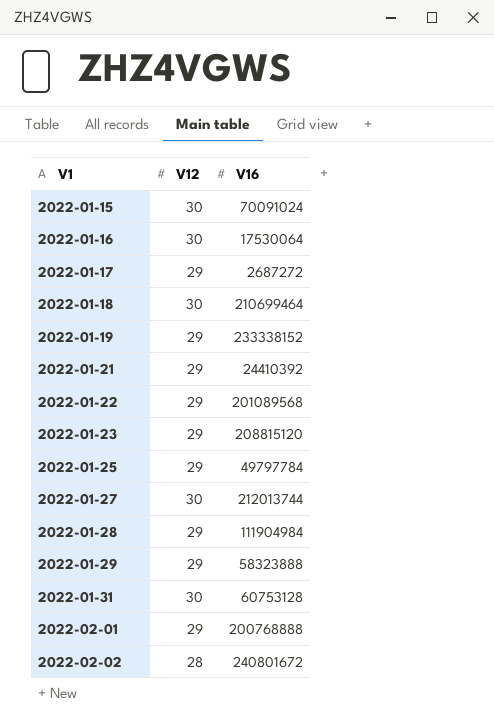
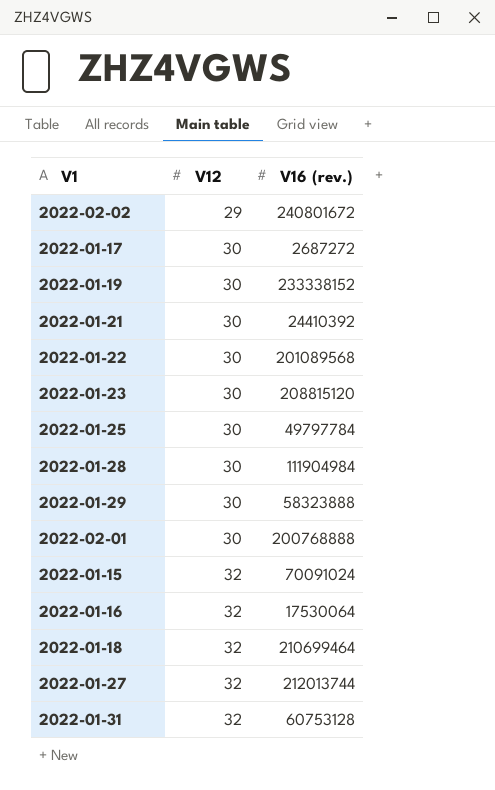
row order: V1 ascending -> V12 ascending
column name: V16 -> V16 (rev.)
2022-02-02 | V12: 28 -> 29
2022-01-17 | V12: 29 -> 30
2022-01-19 | V12: 29 -> 30
2022-01-21 | V12: 29 -> 30
2022-01-22 | V12: 29 -> 30
2022-01-23 | V12: 29 -> 30
2022-01-25 | V12: 29 -> 30
2022-01-28 | V12: 29 -> 30
2022-01-29 | V12: 29 -> 30
2022-02-01 | V12: 29 -> 30
2022-01-15 | V12: 30 -> 32
2022-01-16 | V12: 30 -> 32
2022-01-18 | V12: 30 -> 32
2022-01-27 | V12: 30 -> 32
2022-01-31 | V12: 30 -> 32

